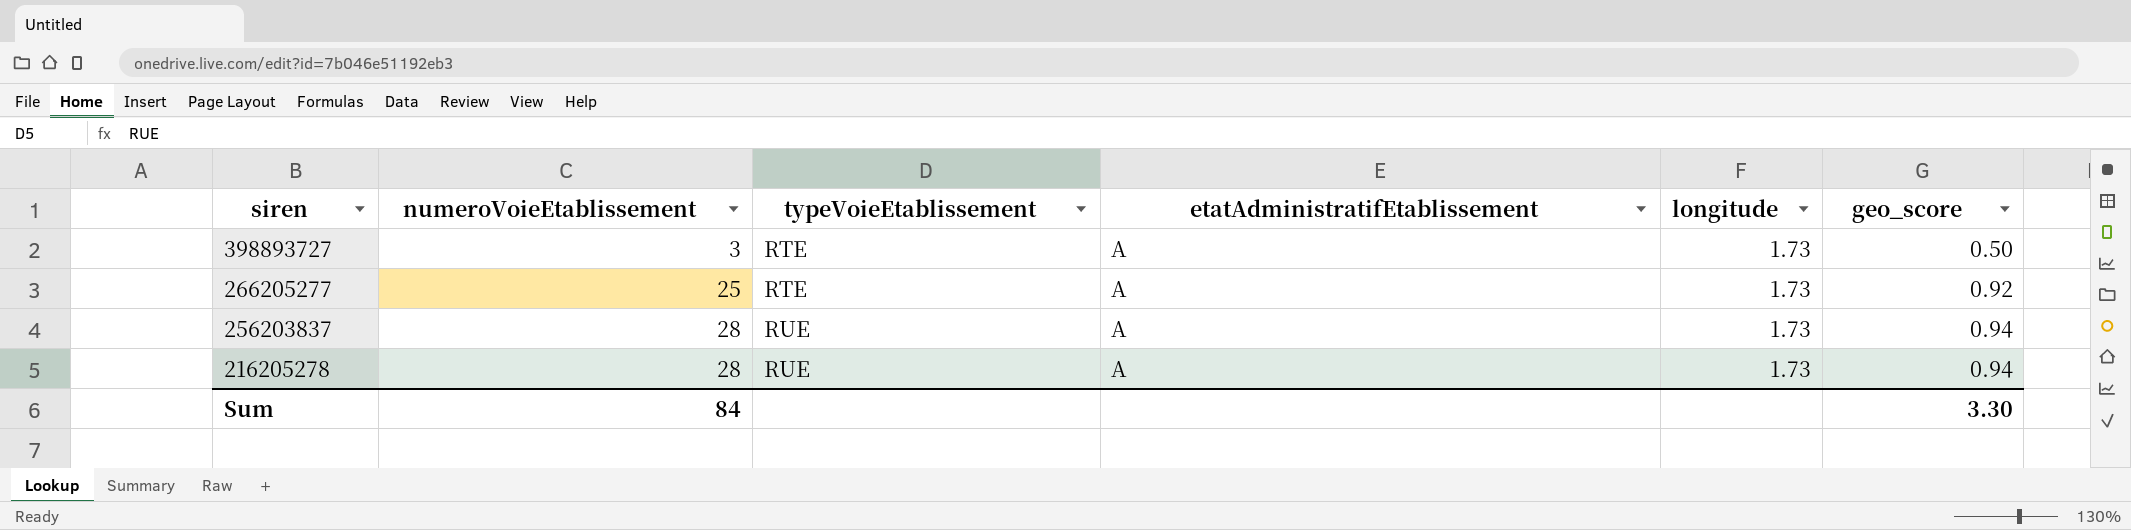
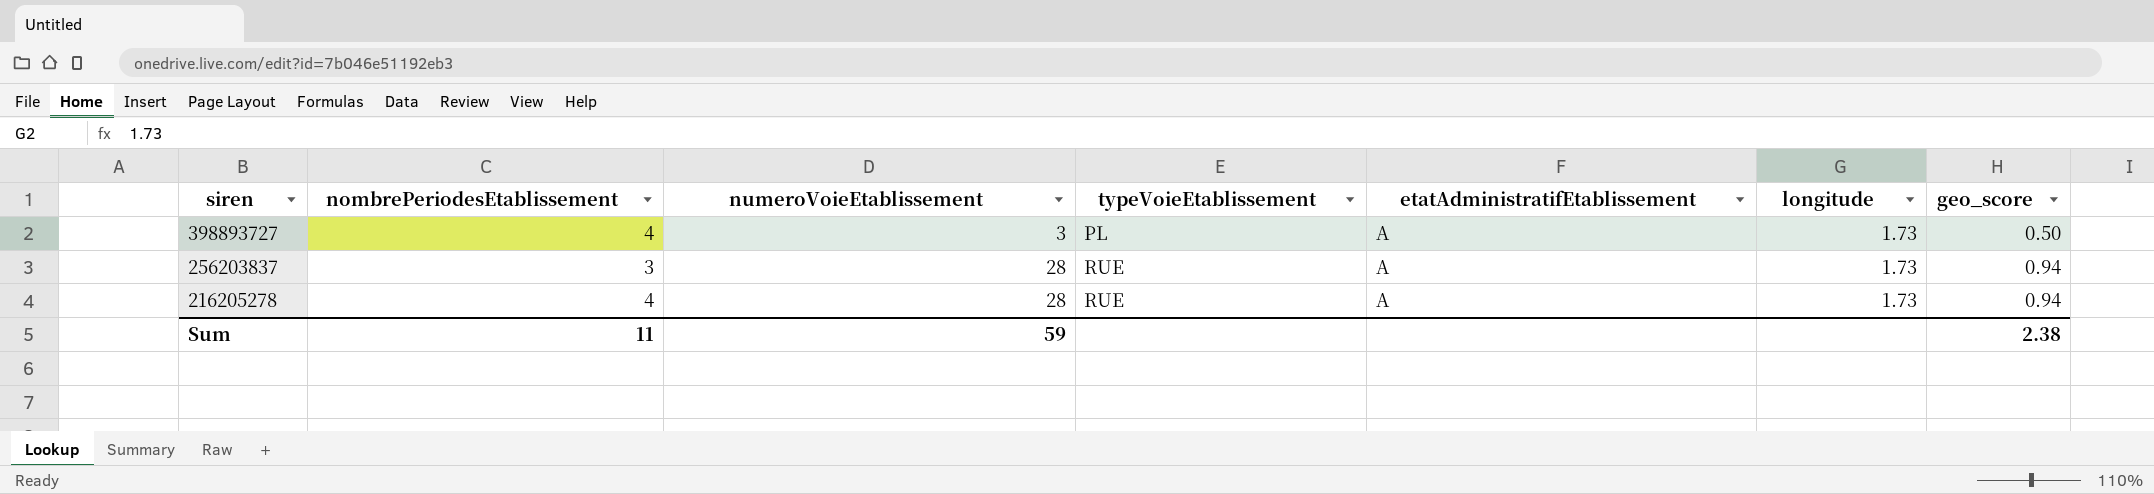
column nombrePeriodesEtablissement | position: none -> 2
row 266205277: 25 | RTE | A | 1.73 | 0.92 -> none
398893727 | typeVoieEtablissement: RTE -> PL
Sum | numeroVoieEtablissement: 84 -> 59
Sum | geo_score: 3.30 -> 2.38

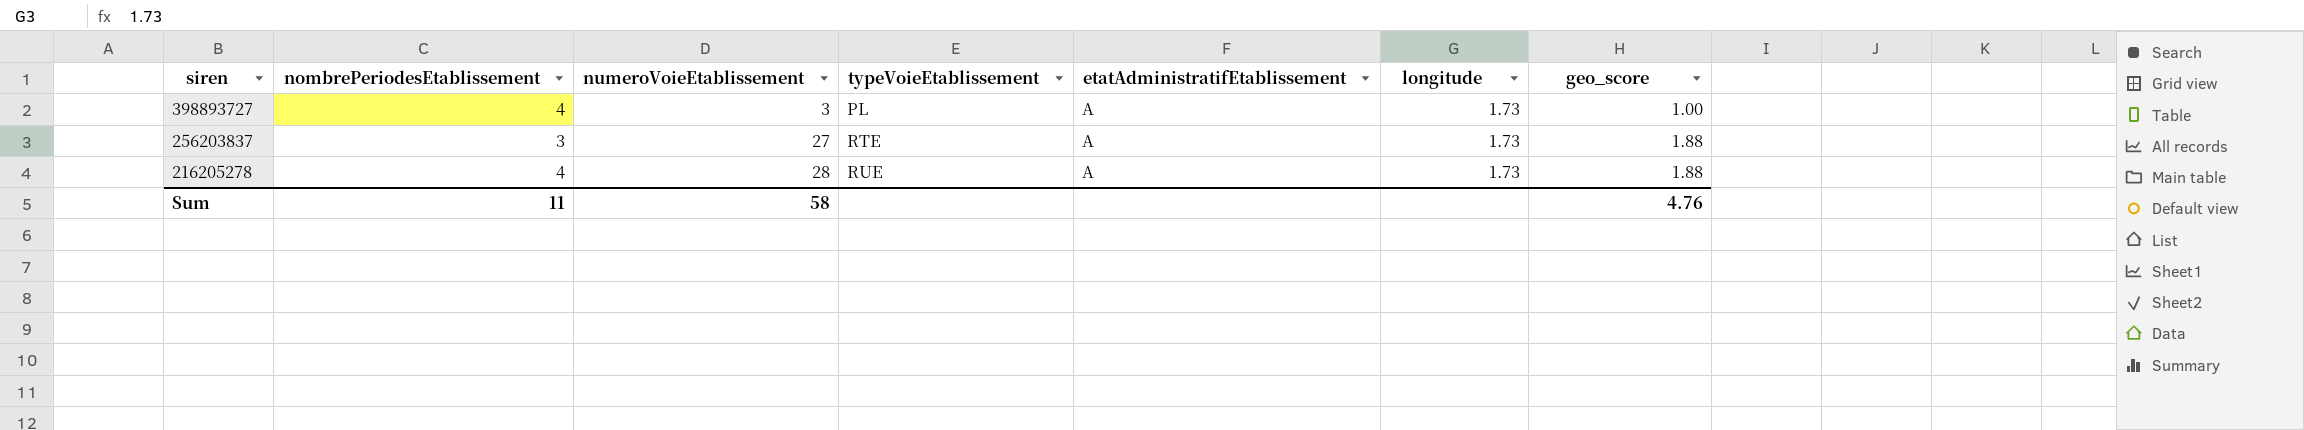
398893727 | geo_score: 0.50 -> 1.00
256203837 | numeroVoieEtablissement: 28 -> 27
256203837 | typeVoieEtablissement: RUE -> RTE
256203837 | geo_score: 0.94 -> 1.88
216205278 | geo_score: 0.94 -> 1.88
Sum | numeroVoieEtablissement: 59 -> 58
Sum | geo_score: 2.38 -> 4.76

